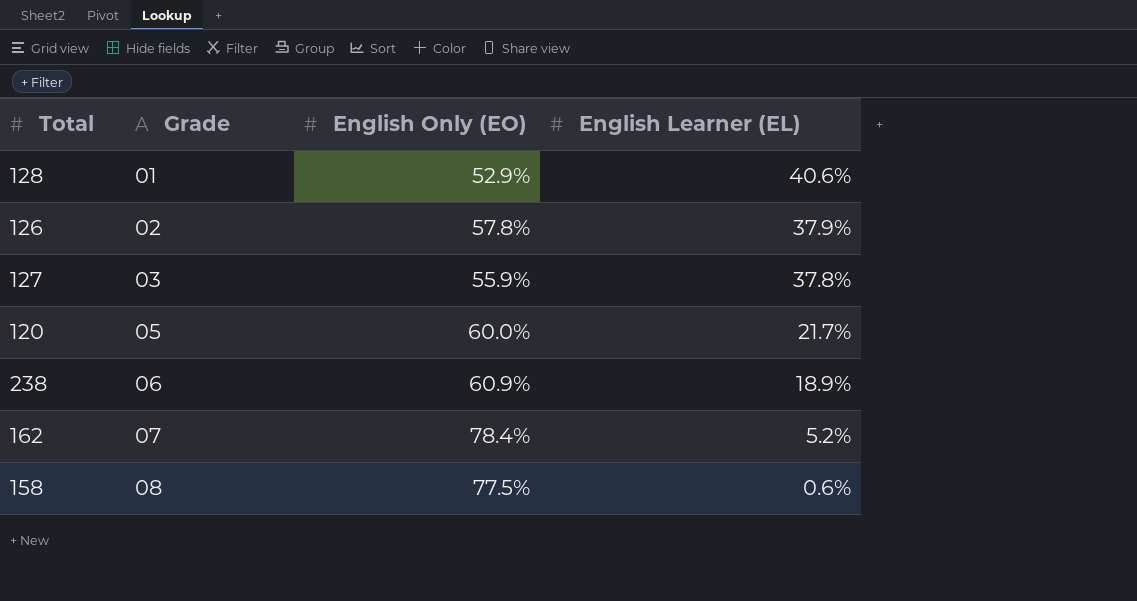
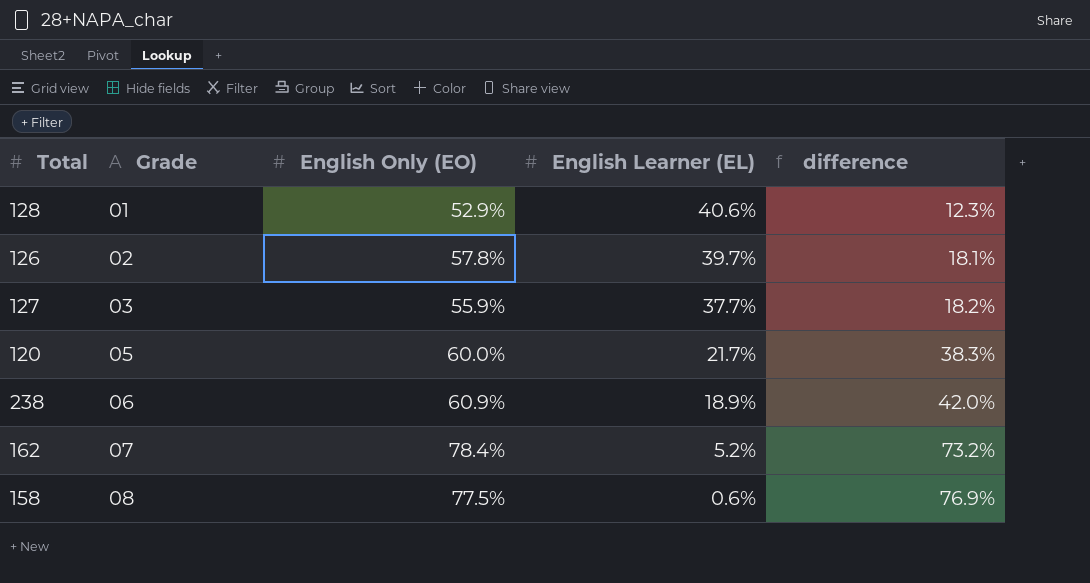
column difference | formula: none -> [English Only (EO)] - [English Learner (EL)]
126 | English Learner (EL): 37.9% -> 39.7%
127 | English Learner (EL): 37.8% -> 37.7%

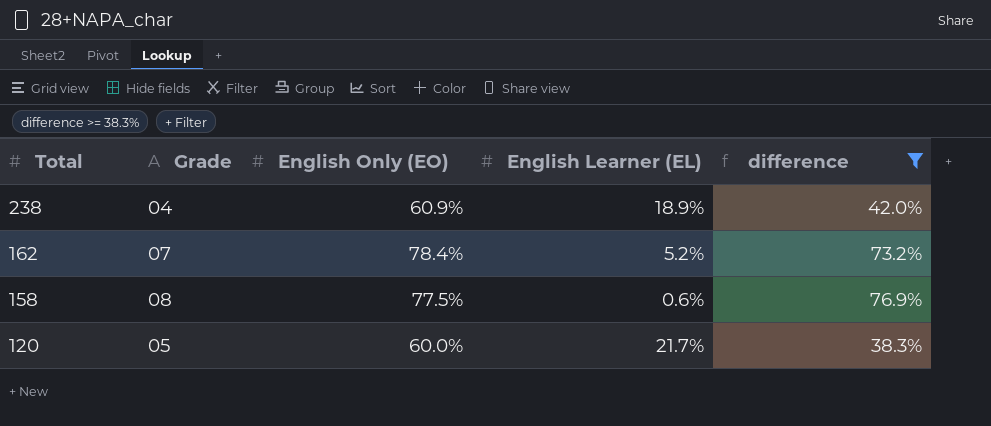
filter: none -> difference >= 38.3%
row order: Grade ascending -> Total descending
238 | Grade: 06 -> 04

